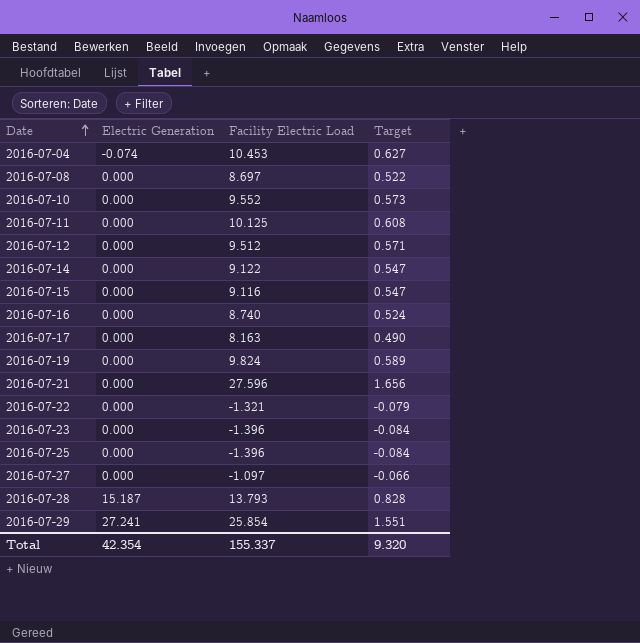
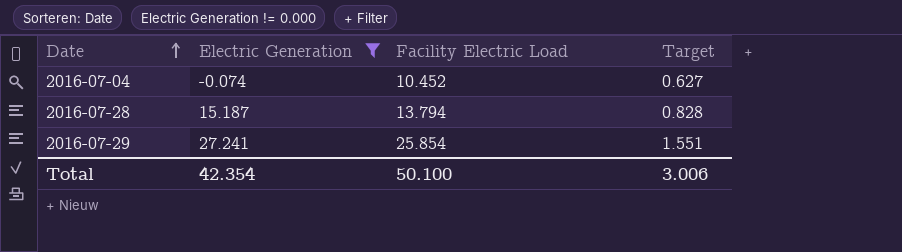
filter: none -> Electric Generation != 0.000
2016-07-04 | Facility Electric Load: 10.453 -> 10.452
2016-07-28 | Facility Electric Load: 13.793 -> 13.794
Total | Facility Electric Load: 155.337 -> 50.100
Total | Target: 9.320 -> 3.006

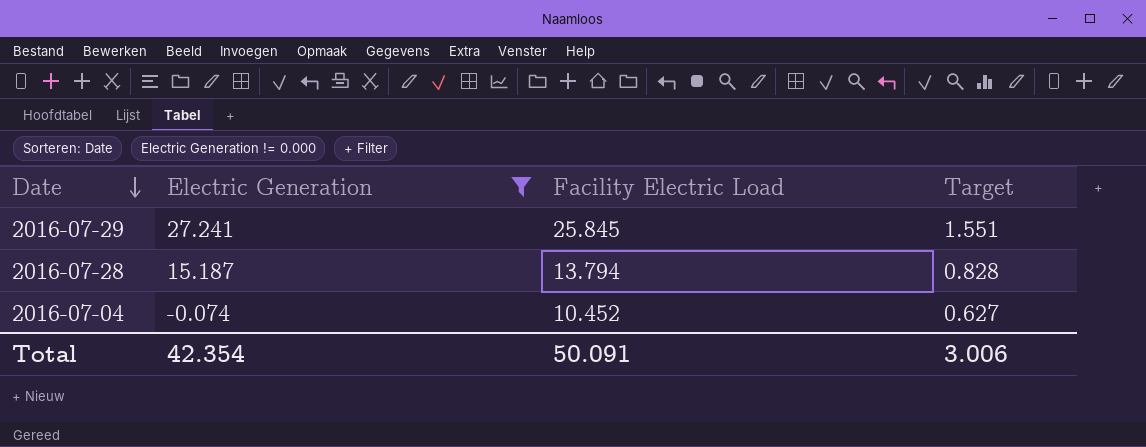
row order: Date ascending -> Date descending
2016-07-29 | Facility Electric Load: 25.854 -> 25.845
Total | Facility Electric Load: 50.100 -> 50.091

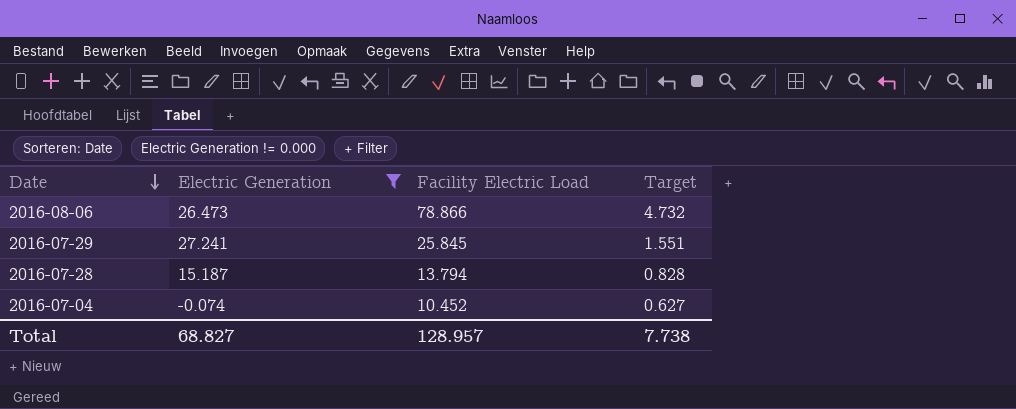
row 2016-08-06: none -> 26.473 | 78.866 | 4.732
Total | Electric Generation: 42.354 -> 68.827
Total | Facility Electric Load: 50.091 -> 128.957
Total | Target: 3.006 -> 7.738

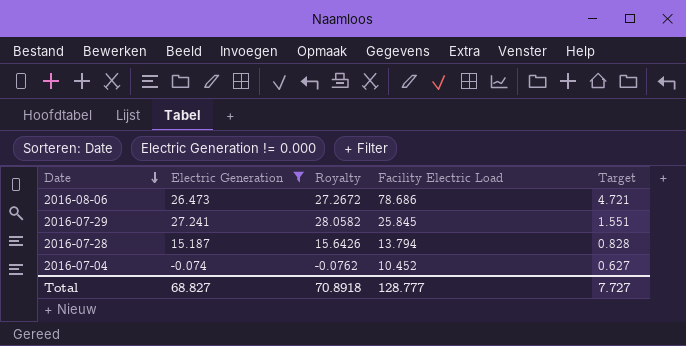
column Royalty | formula: none -> [Electric Generation] * 1.03
2016-08-06 | Facility Electric Load: 78.866 -> 78.686
2016-08-06 | Target: 4.732 -> 4.721
Total | Facility Electric Load: 128.957 -> 128.777
Total | Target: 7.738 -> 7.727

